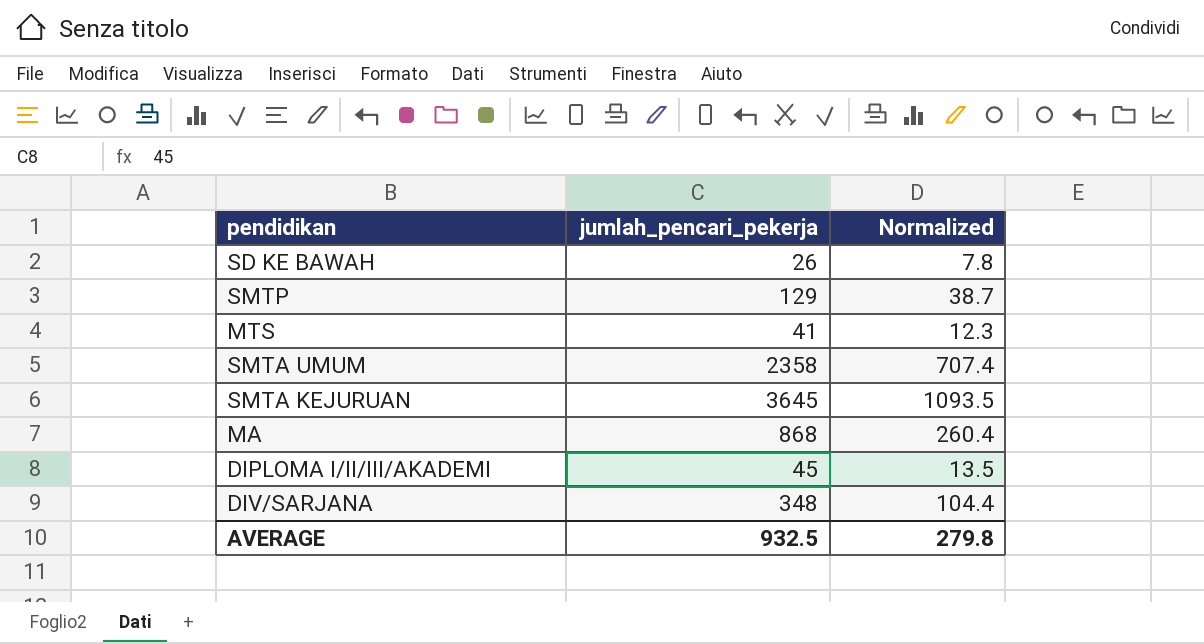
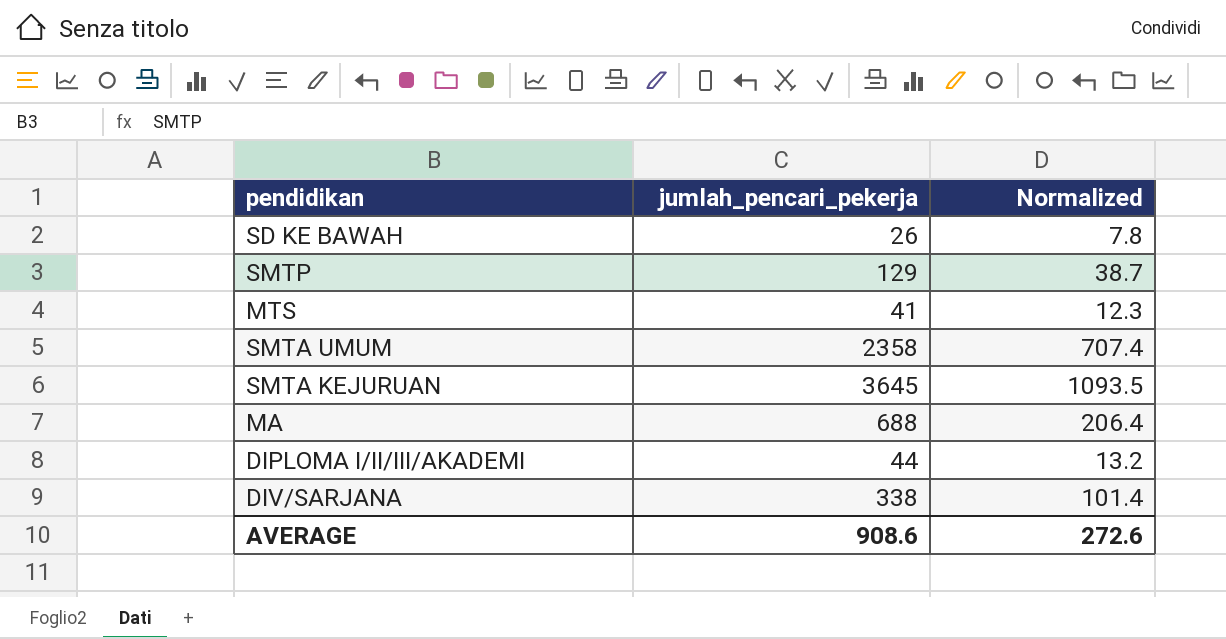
MA | jumlah_pencari_pekerja: 868 -> 688
MA | Normalized: 260.4 -> 206.4
DIPLOMA I/II/III/AKADEMI | jumlah_pencari_pekerja: 45 -> 44
DIPLOMA I/II/III/AKADEMI | Normalized: 13.5 -> 13.2
DIV/SARJANA | jumlah_pencari_pekerja: 348 -> 338
DIV/SARJANA | Normalized: 104.4 -> 101.4
AVERAGE | jumlah_pencari_pekerja: 932.5 -> 908.6
AVERAGE | Normalized: 279.8 -> 272.6

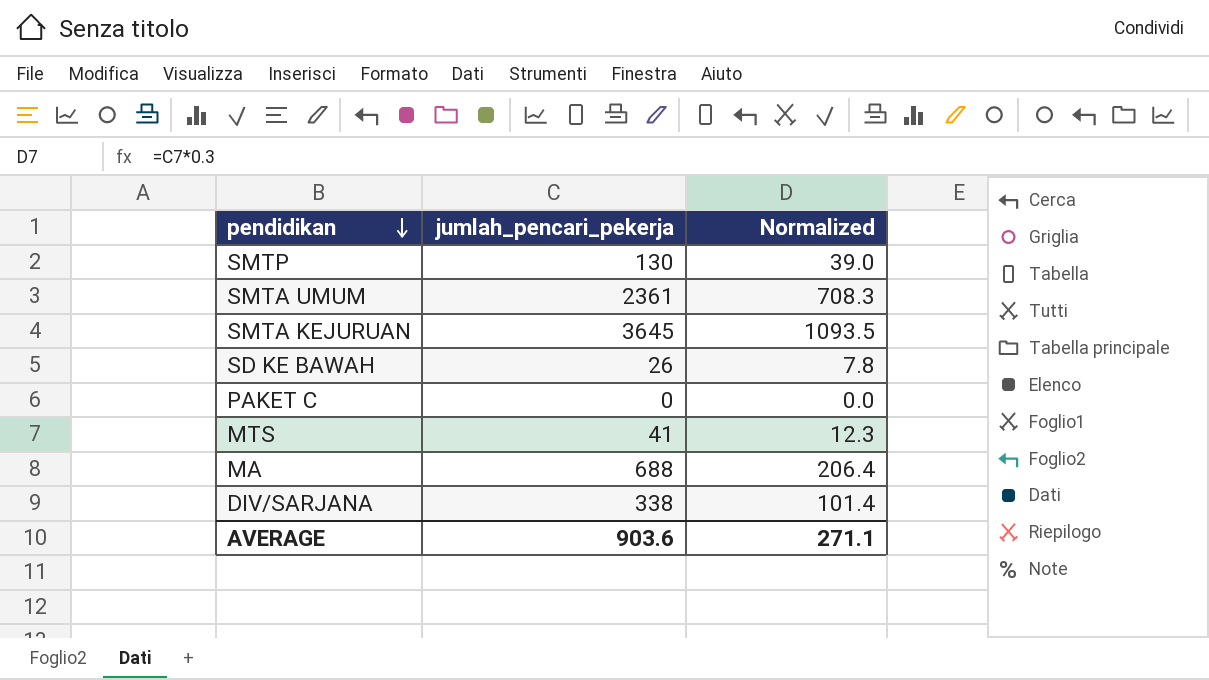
row order: none -> pendidikan descending
row DIPLOMA I/II/III/AKADEMI: 44 | 13.2 -> none
SMTP | jumlah_pencari_pekerja: 129 -> 130
SMTP | Normalized: 38.7 -> 39.0
SMTA UMUM | jumlah_pencari_pekerja: 2358 -> 2361
SMTA UMUM | Normalized: 707.4 -> 708.3
row PAKET C: none -> 0 | 0.0
AVERAGE | jumlah_pencari_pekerja: 908.6 -> 903.6
AVERAGE | Normalized: 272.6 -> 271.1

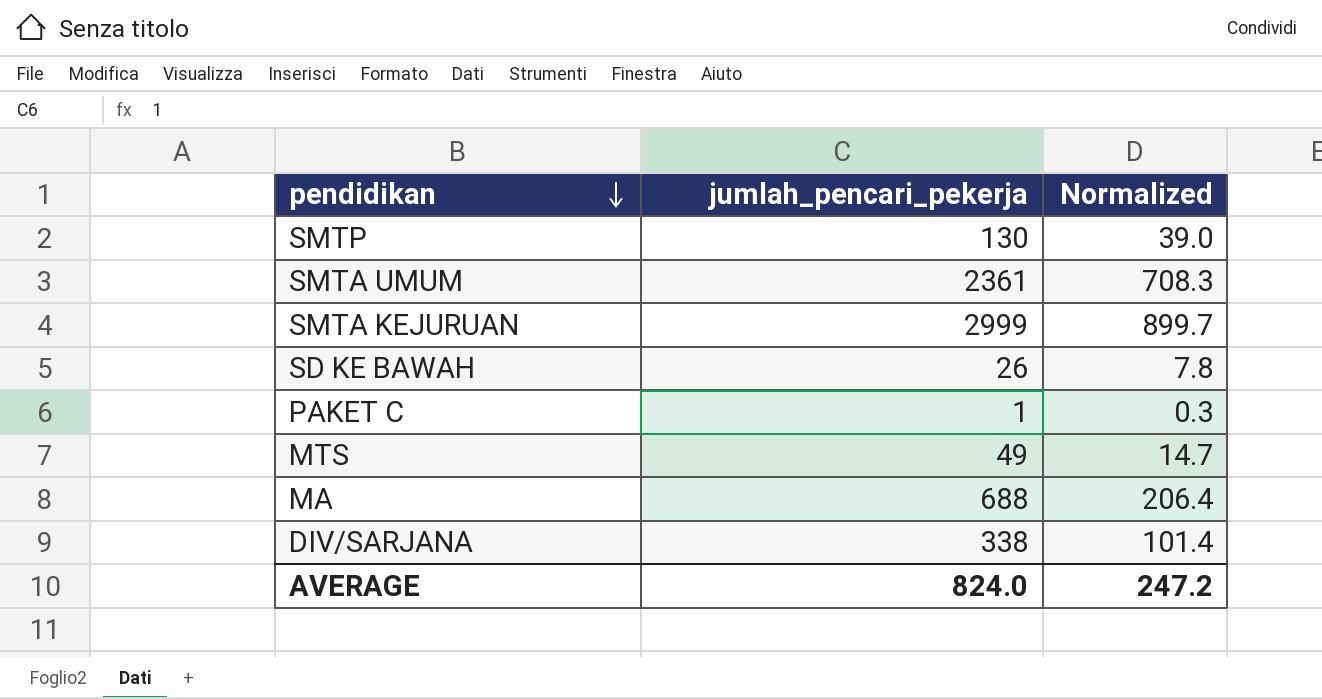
SMTA KEJURUAN | jumlah_pencari_pekerja: 3645 -> 2999
SMTA KEJURUAN | Normalized: 1093.5 -> 899.7
PAKET C | jumlah_pencari_pekerja: 0 -> 1
PAKET C | Normalized: 0.0 -> 0.3
MTS | jumlah_pencari_pekerja: 41 -> 49
MTS | Normalized: 12.3 -> 14.7
AVERAGE | jumlah_pencari_pekerja: 903.6 -> 824.0
AVERAGE | Normalized: 271.1 -> 247.2

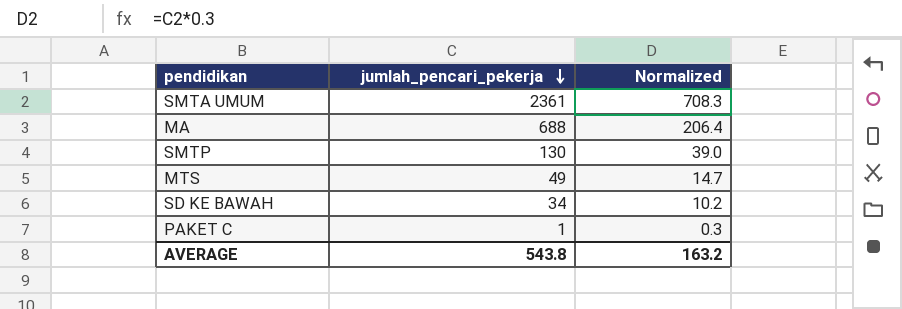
row order: pendidikan descending -> jumlah_pencari_pekerja descending
row SMTA KEJURUAN: 2999 | 899.7 -> none
row DIV/SARJANA: 338 | 101.4 -> none
SD KE BAWAH | jumlah_pencari_pekerja: 26 -> 34
SD KE BAWAH | Normalized: 7.8 -> 10.2
AVERAGE | jumlah_pencari_pekerja: 824.0 -> 543.8
AVERAGE | Normalized: 247.2 -> 163.2

